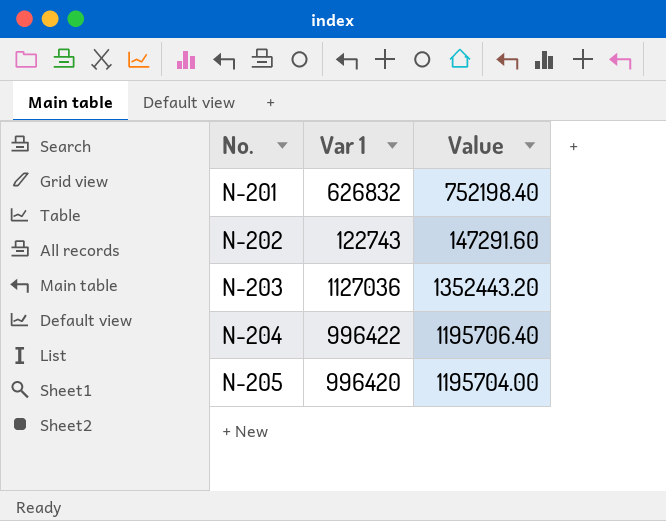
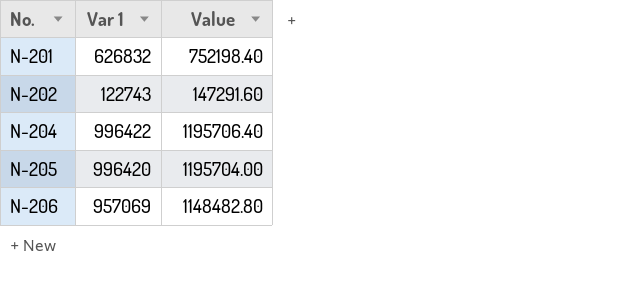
row N-203: 1127036 | 1352443.20 -> none
row N-206: none -> 957069 | 1148482.80

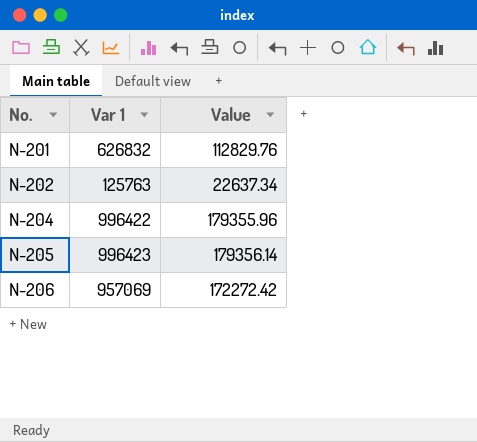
column Value | formula: [Var 1] * 1.2 -> [Var 1] * 0.18
N-202 | Var 1: 122743 -> 125763
N-205 | Var 1: 996420 -> 996423

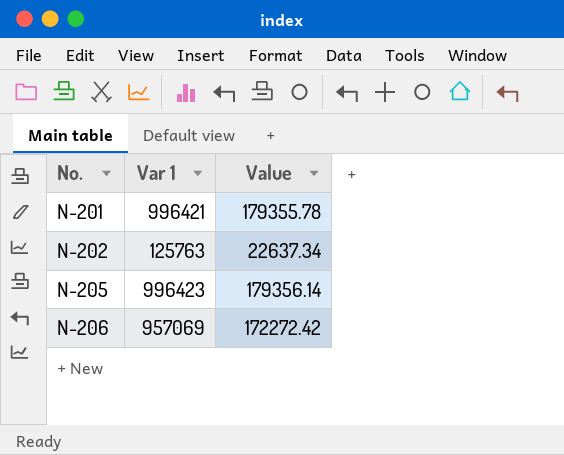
row N-204: 996422 | 179355.96 -> none
N-201 | Var 1: 626832 -> 996421
N-201 | Value: 112829.76 -> 179355.78

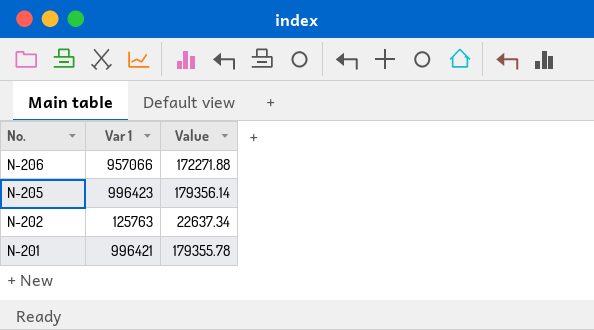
row order: No. ascending -> No. descending
N-206 | Var 1: 957069 -> 957066
N-206 | Value: 172272.42 -> 172271.88

